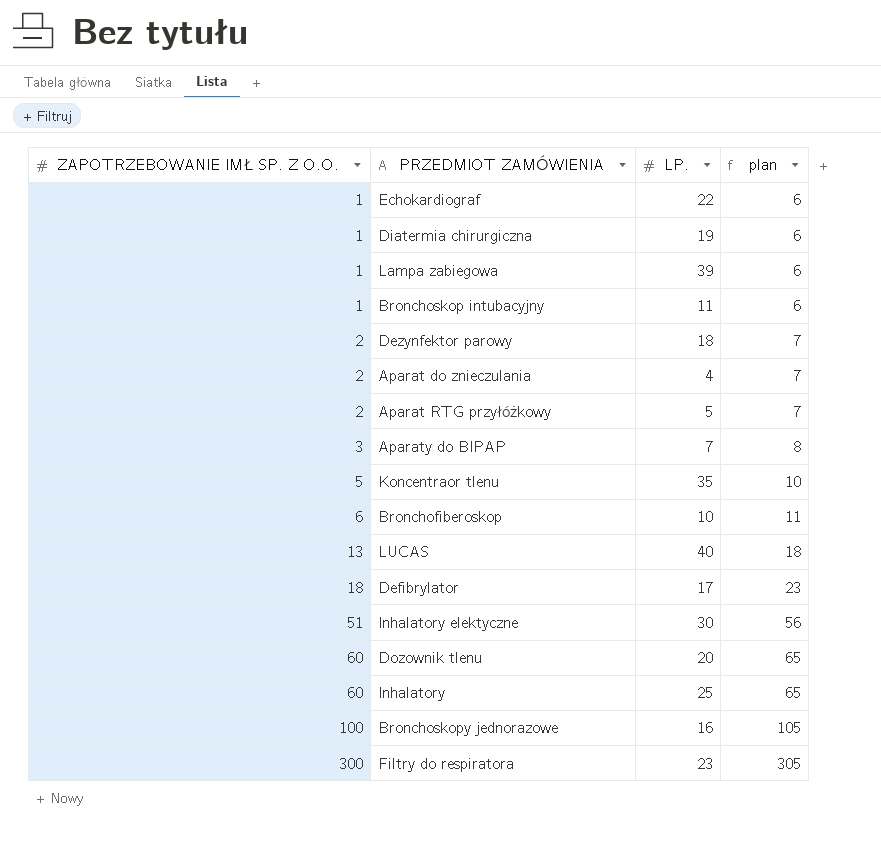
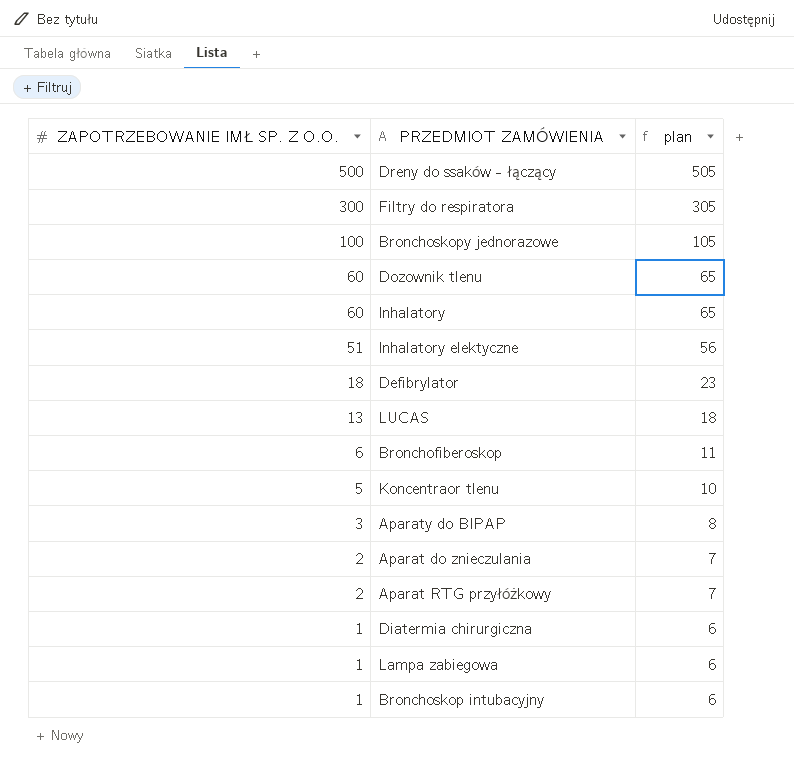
row order: ZAPOTRZEBOWANIE IMŁ SP. Z O.O. ascending -> ZAPOTRZEBOWANIE IMŁ SP. Z O.O. descending
column LP. | position: 3 -> none
row Echokardiograf: 1 | 22 | 6 -> none
row Dezynfektor parowy: 2 | 18 | 7 -> none
row Dreny do ssaków - łączący: none -> 500 | 505

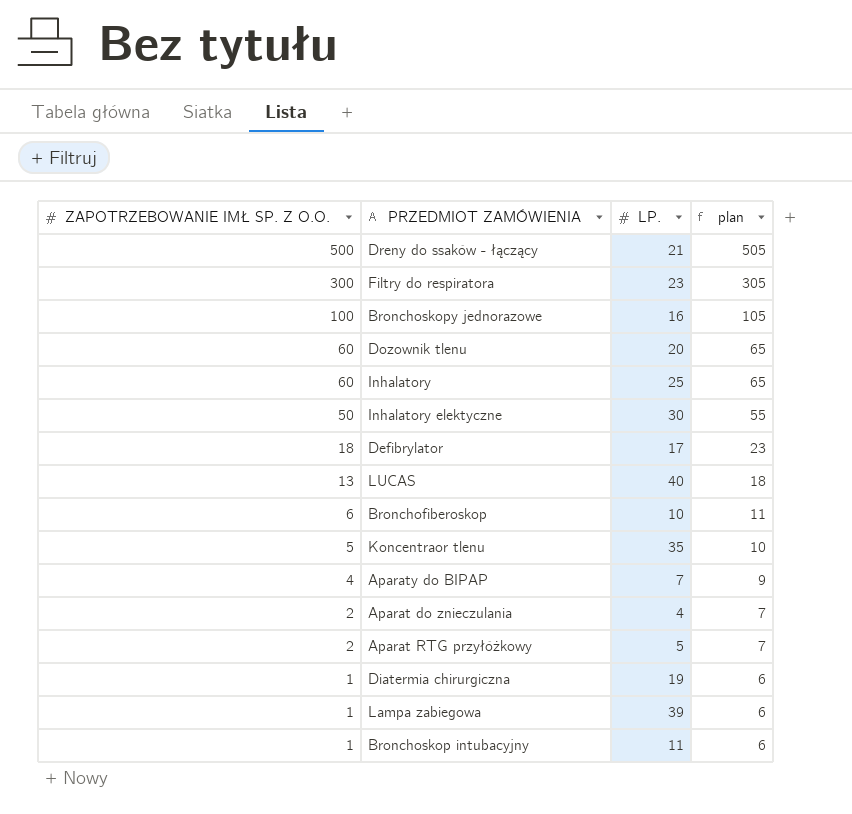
column LP. | position: none -> 3
Inhalatory elektyczne | ZAPOTRZEBOWANIE IMŁ SP. Z O.O.: 51 -> 50
Inhalatory elektyczne | plan: 56 -> 55
Aparaty do BIPAP | ZAPOTRZEBOWANIE IMŁ SP. Z O.O.: 3 -> 4
Aparaty do BIPAP | plan: 8 -> 9

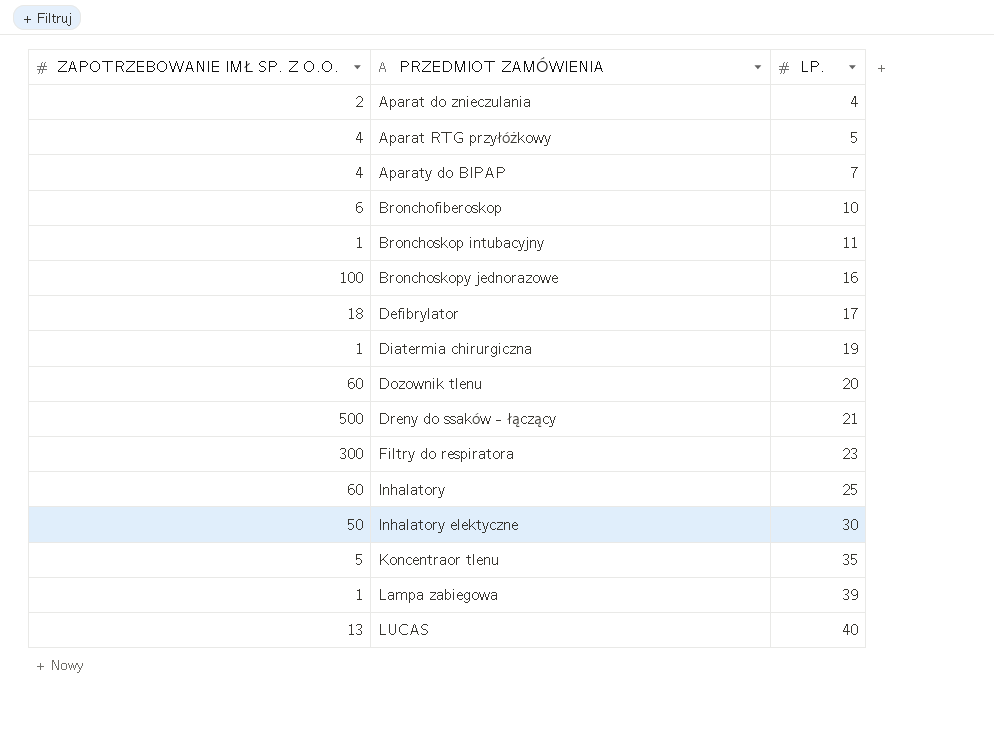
row order: ZAPOTRZEBOWANIE IMŁ SP. Z O.O. descending -> PRZEDMIOT ZAMÓWIENIA ascending
column plan | formula: [ZAPOTRZEBOWANIE IMŁ SP. Z O.O.] + 5 -> none
Aparat RTG przyłóżkowy | ZAPOTRZEBOWANIE IMŁ SP. Z O.O.: 2 -> 4

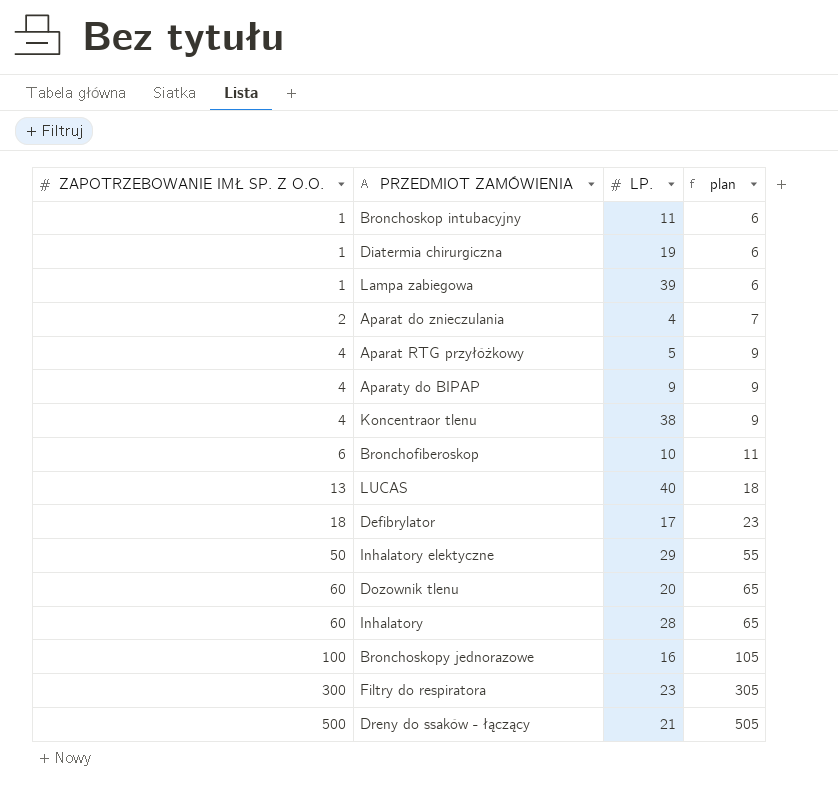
row order: PRZEDMIOT ZAMÓWIENIA ascending -> ZAPOTRZEBOWANIE IMŁ SP. Z O.O. ascending
column plan | formula: none -> [ZAPOTRZEBOWANIE IMŁ SP. Z O.O.] + 5
Aparaty do BIPAP | LP.: 7 -> 9
Koncentraor tlenu | ZAPOTRZEBOWANIE IMŁ SP. Z O.O.: 5 -> 4
Koncentraor tlenu | LP.: 35 -> 38
Inhalatory elektyczne | LP.: 30 -> 29
Inhalatory | LP.: 25 -> 28

